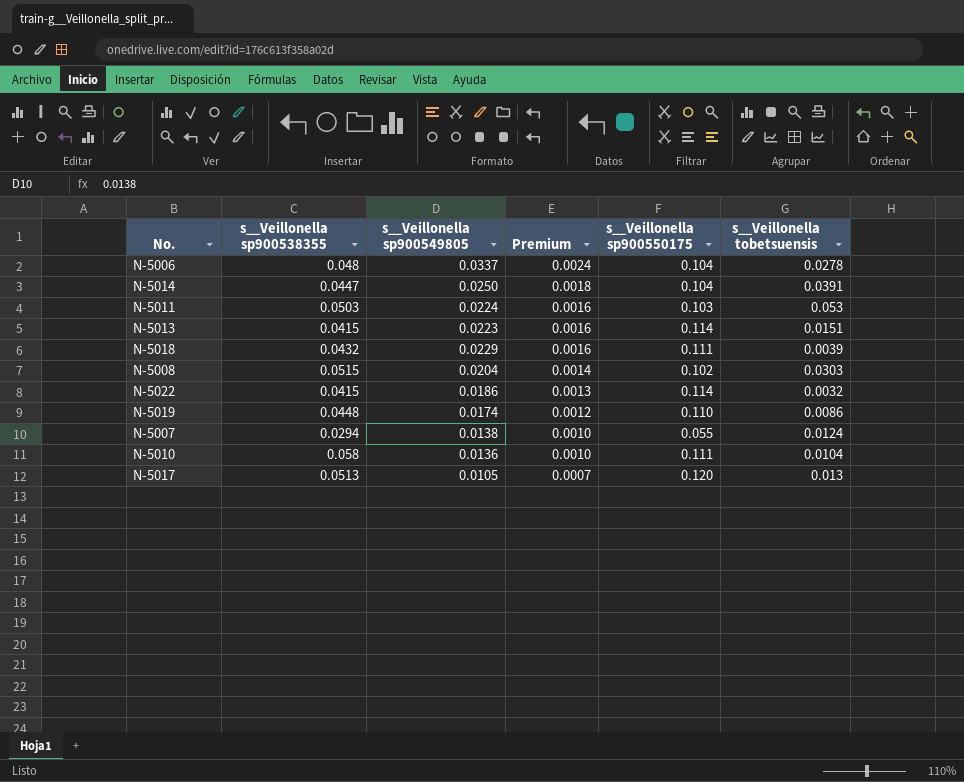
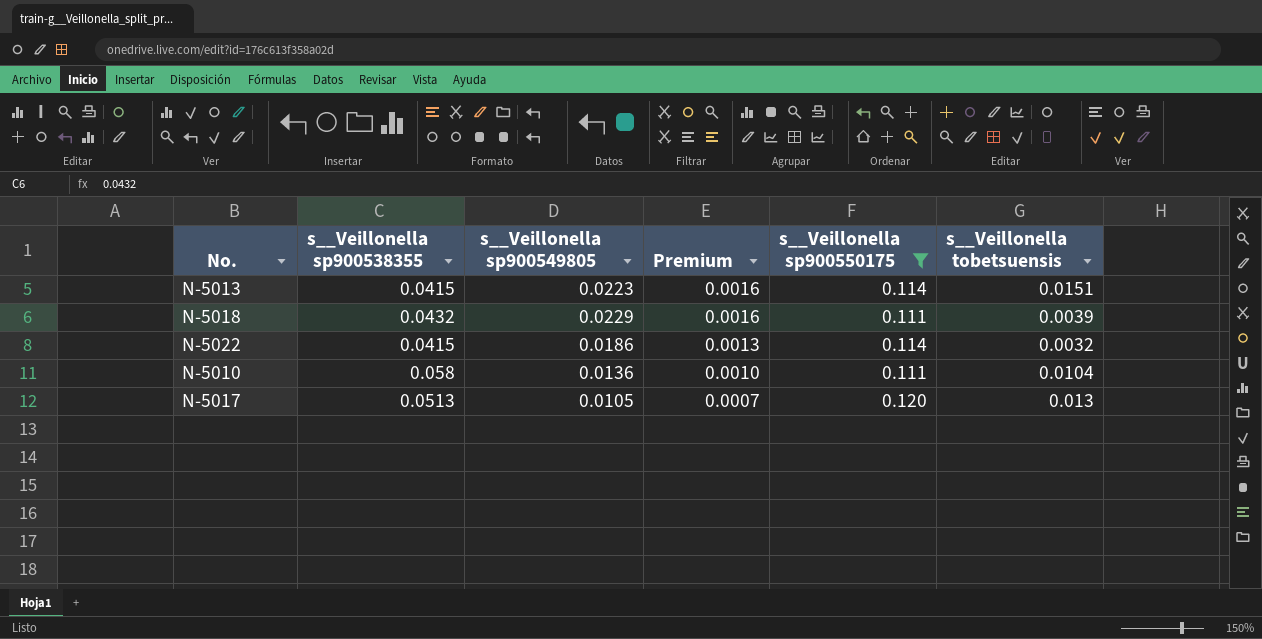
filter: none -> s__Veillonella sp900550175 >= 0.111

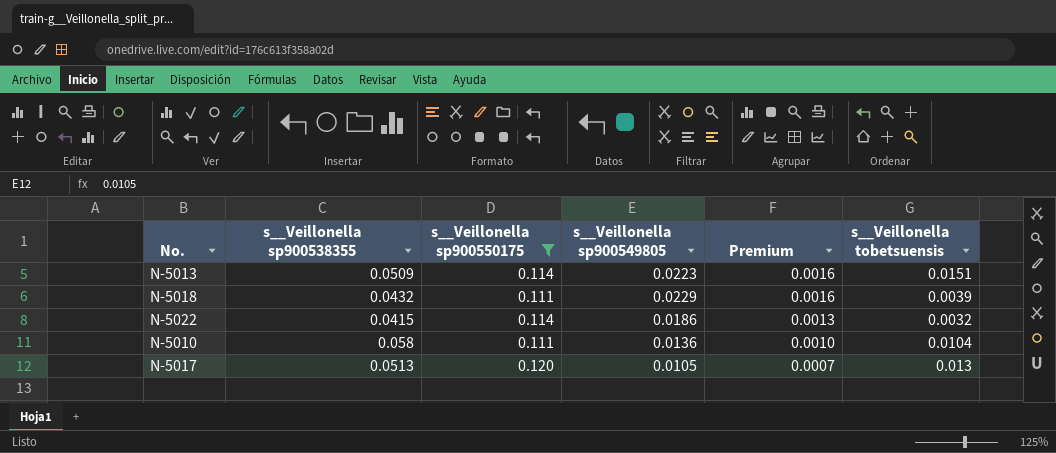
column s__Veillonella sp900550175 | position: 5 -> 3
N-5013 | s__Veillonella sp900538355: 0.0415 -> 0.0509

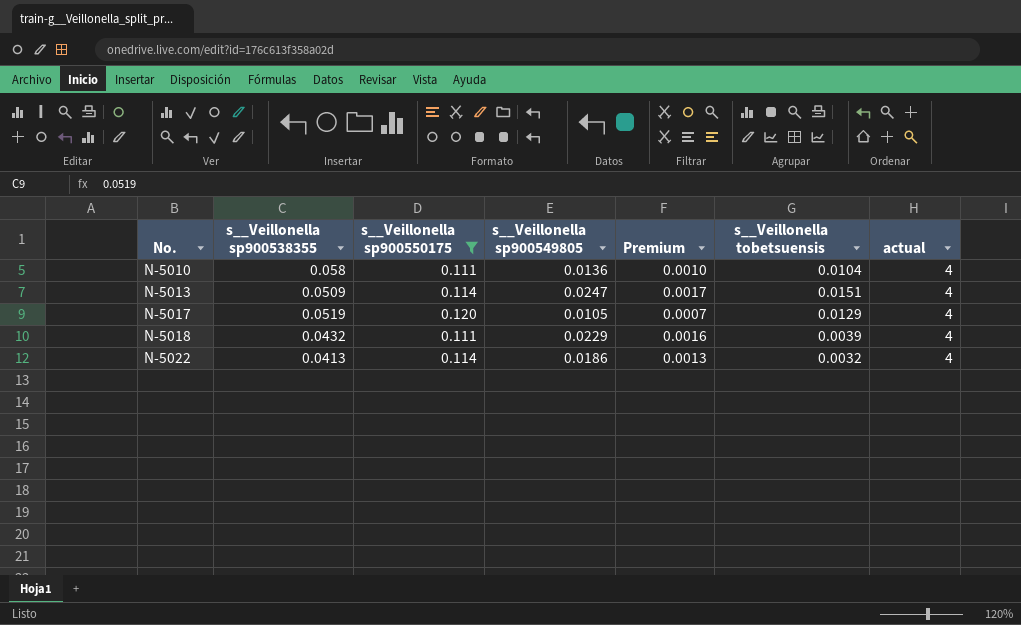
row order: Premium descending -> No. ascending
column actual | position: none -> 7
N-5013 | s__Veillonella sp900549805: 0.0223 -> 0.0247
N-5013 | Premium: 0.0016 -> 0.0017
N-5017 | s__Veillonella sp900538355: 0.0513 -> 0.0519
N-5017 | s__Veillonella tobetsuensis: 0.013 -> 0.0129
N-5022 | s__Veillonella sp900538355: 0.0415 -> 0.0413

